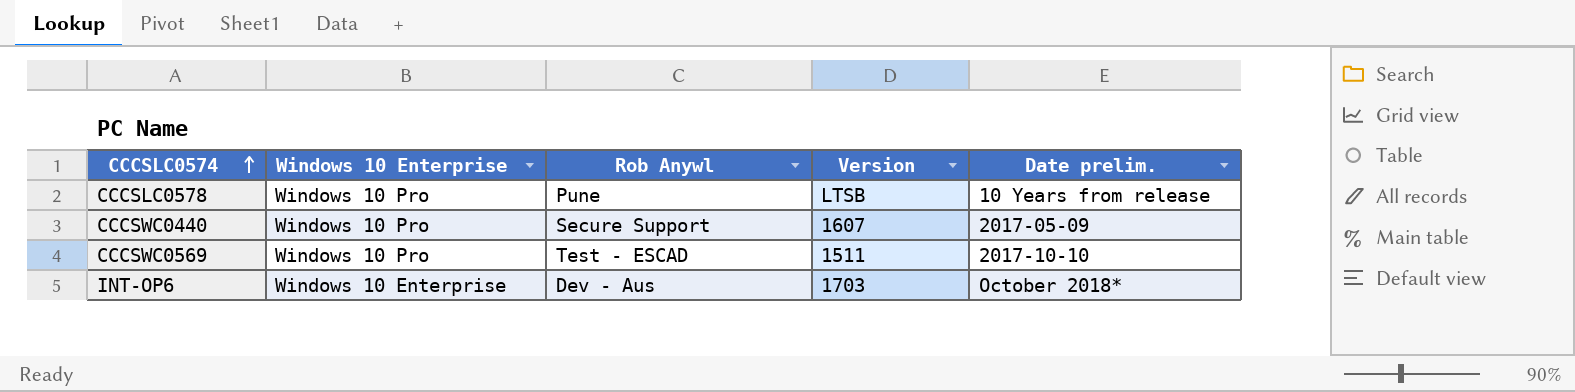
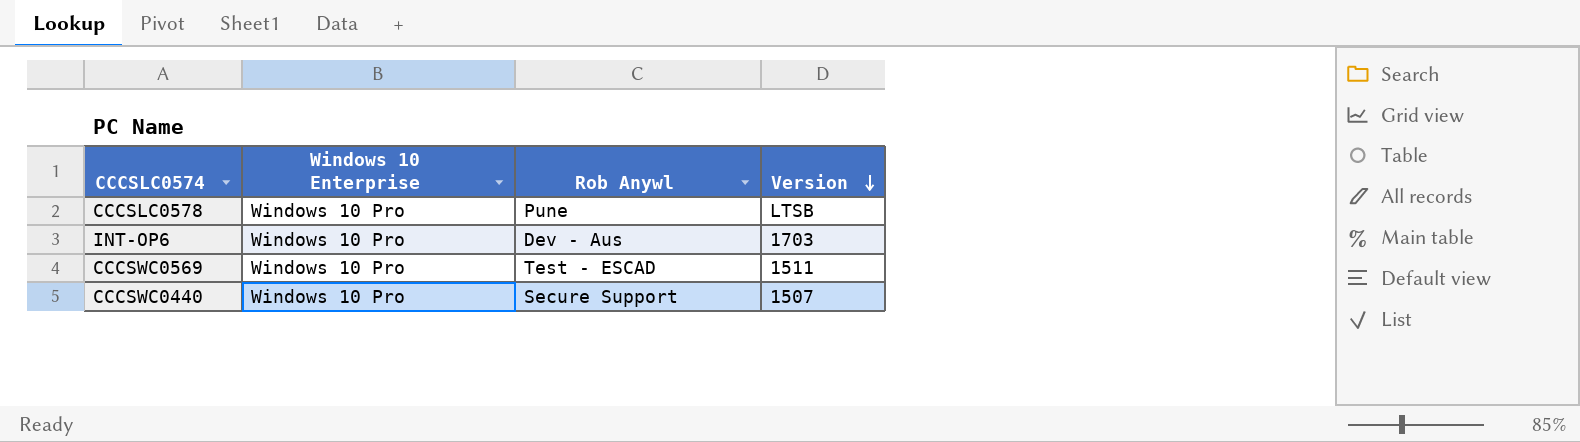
row order: CCCSLC0574 ascending -> Version descending
column Date prelim. | position: 5 -> none
INT-OP6 | Windows 10 Enterprise: Windows 10 Enterprise -> Windows 10 Pro
CCCSWC0440 | Version: 1607 -> 1507

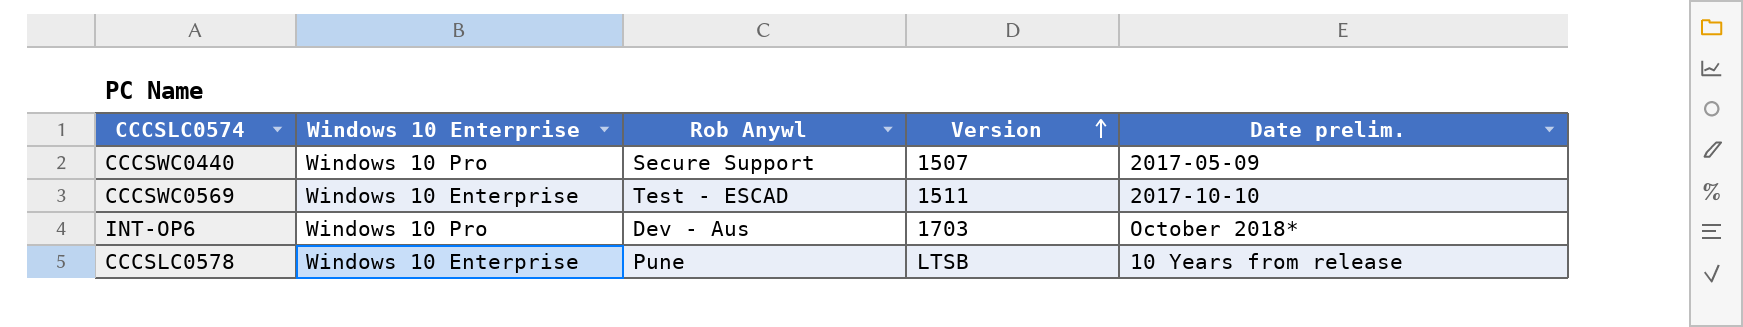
row order: Version descending -> Version ascending
column Date prelim. | position: none -> 5
CCCSWC0569 | Windows 10 Enterprise: Windows 10 Pro -> Windows 10 Enterprise
CCCSLC0578 | Windows 10 Enterprise: Windows 10 Pro -> Windows 10 Enterprise

